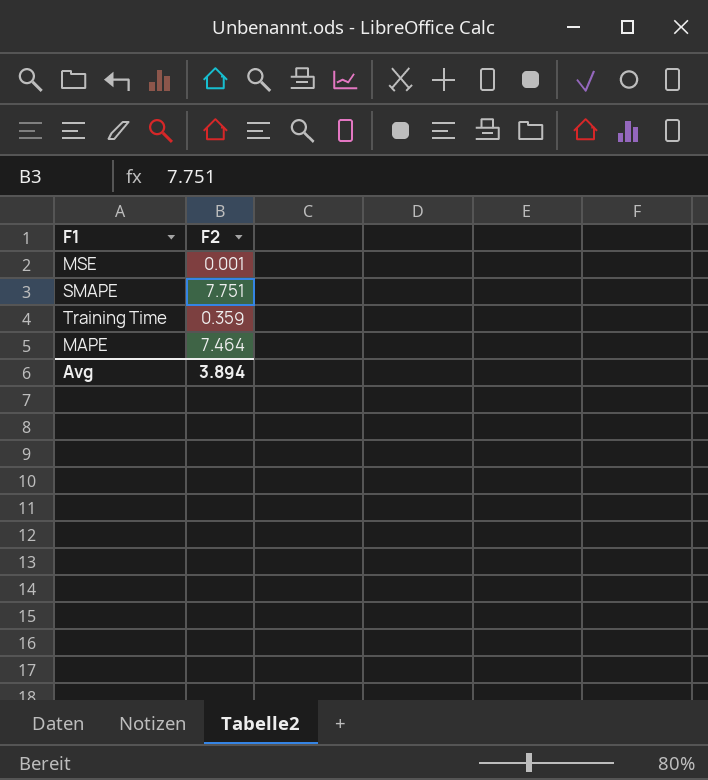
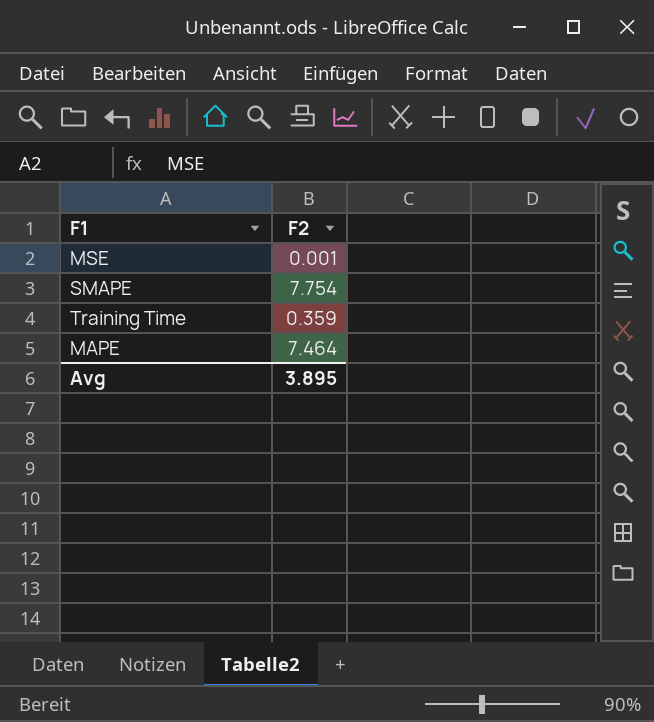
SMAPE | F2: 7.751 -> 7.754
Avg | F2: 3.894 -> 3.895

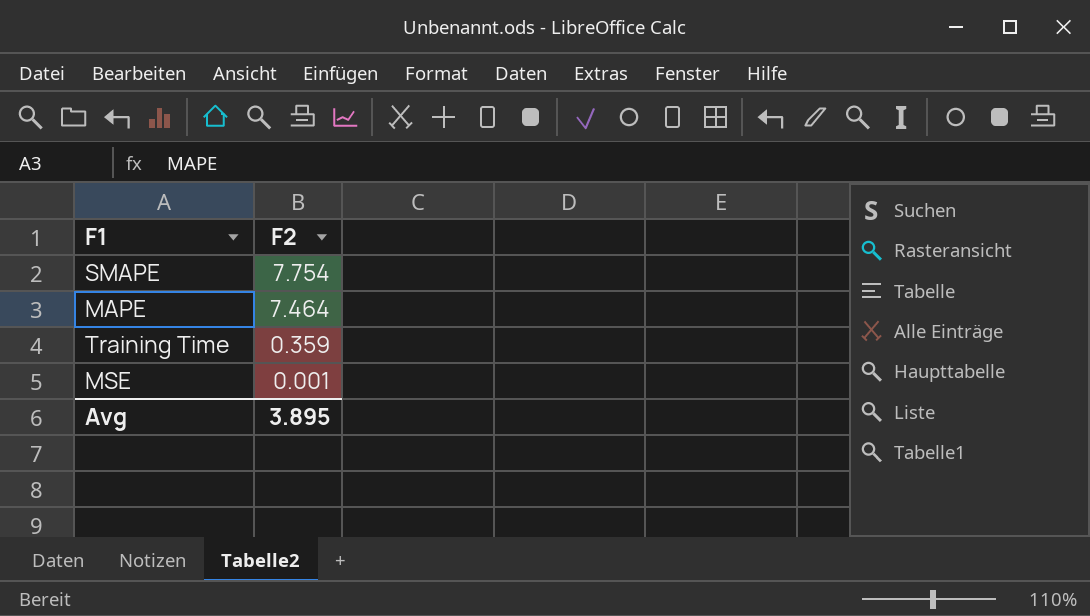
row order: none -> F2 descending

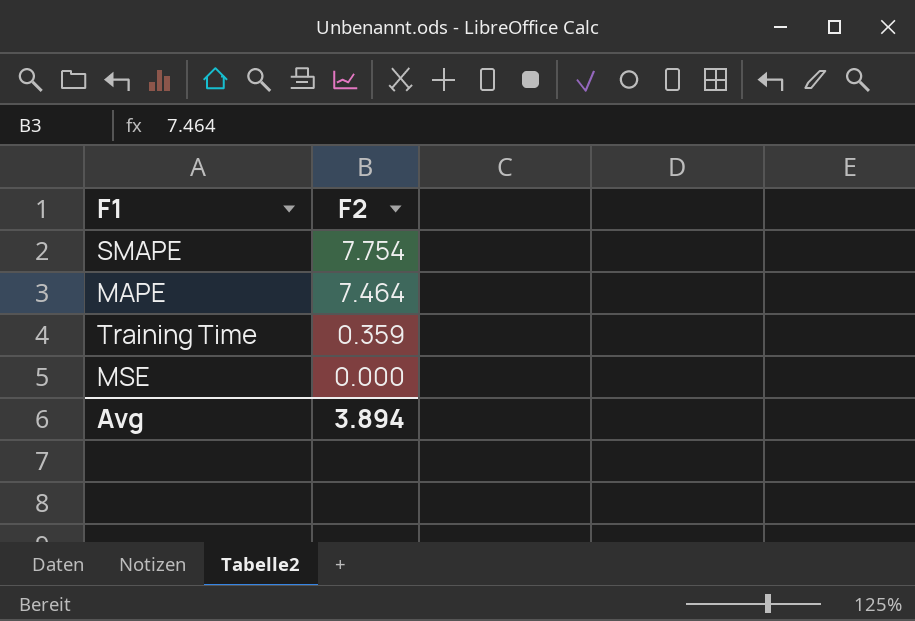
MSE | F2: 0.001 -> 0.000
Avg | F2: 3.895 -> 3.894

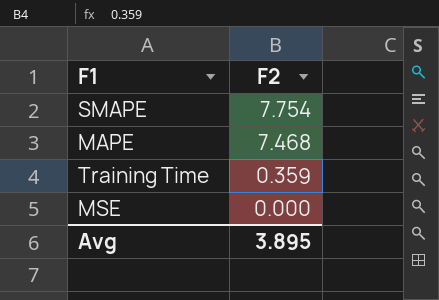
MAPE | F2: 7.464 -> 7.468
Avg | F2: 3.894 -> 3.895

